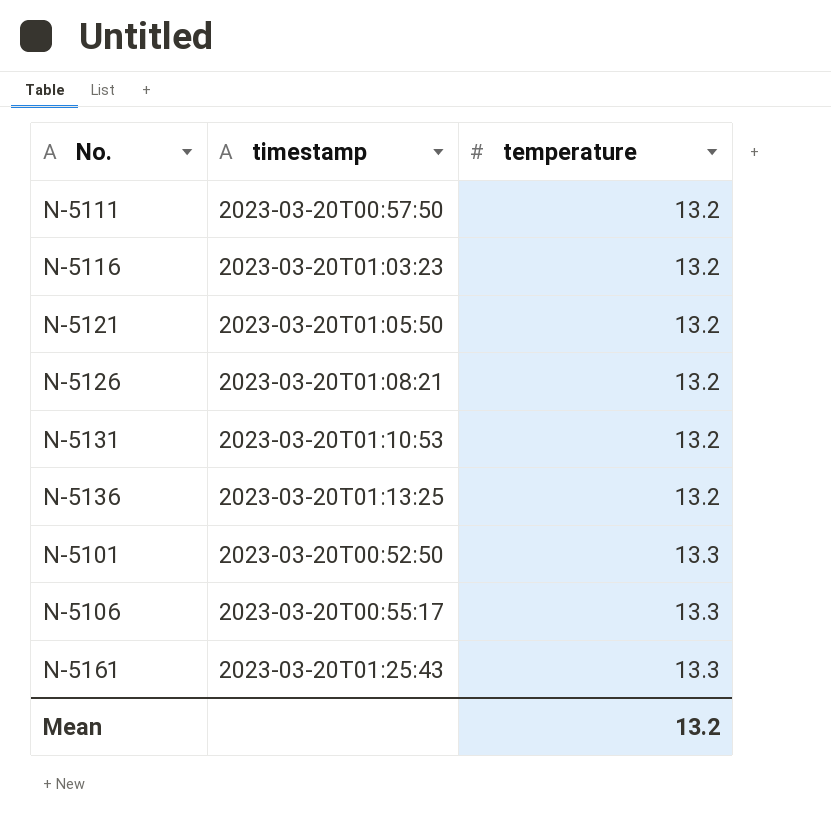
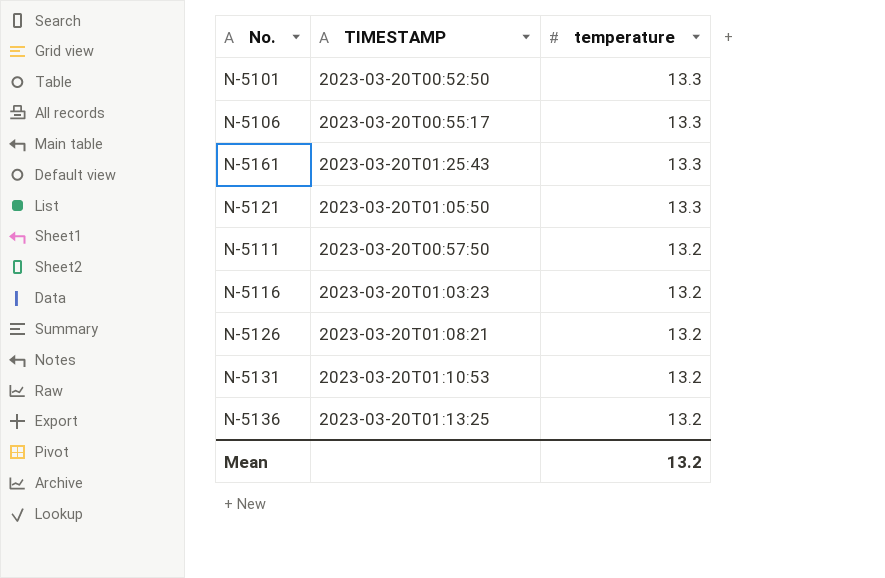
row order: temperature ascending -> temperature descending
column name: timestamp -> TIMESTAMP
N-5121 | temperature: 13.2 -> 13.3

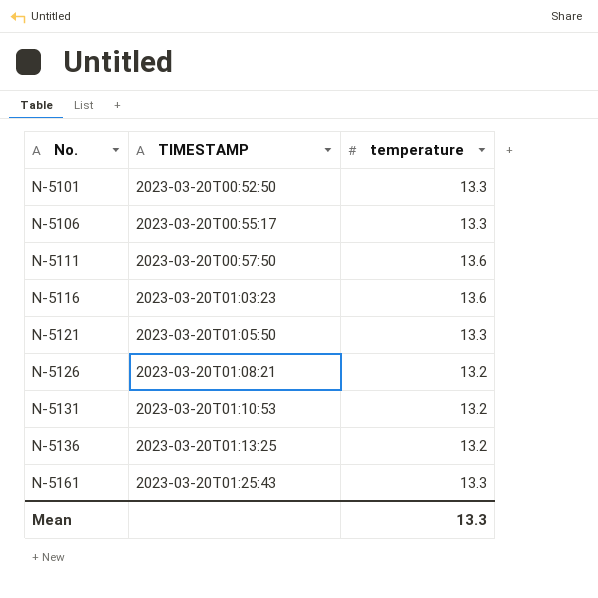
row order: temperature descending -> No. ascending
N-5111 | temperature: 13.2 -> 13.6
N-5116 | temperature: 13.2 -> 13.6
Mean | temperature: 13.2 -> 13.3

